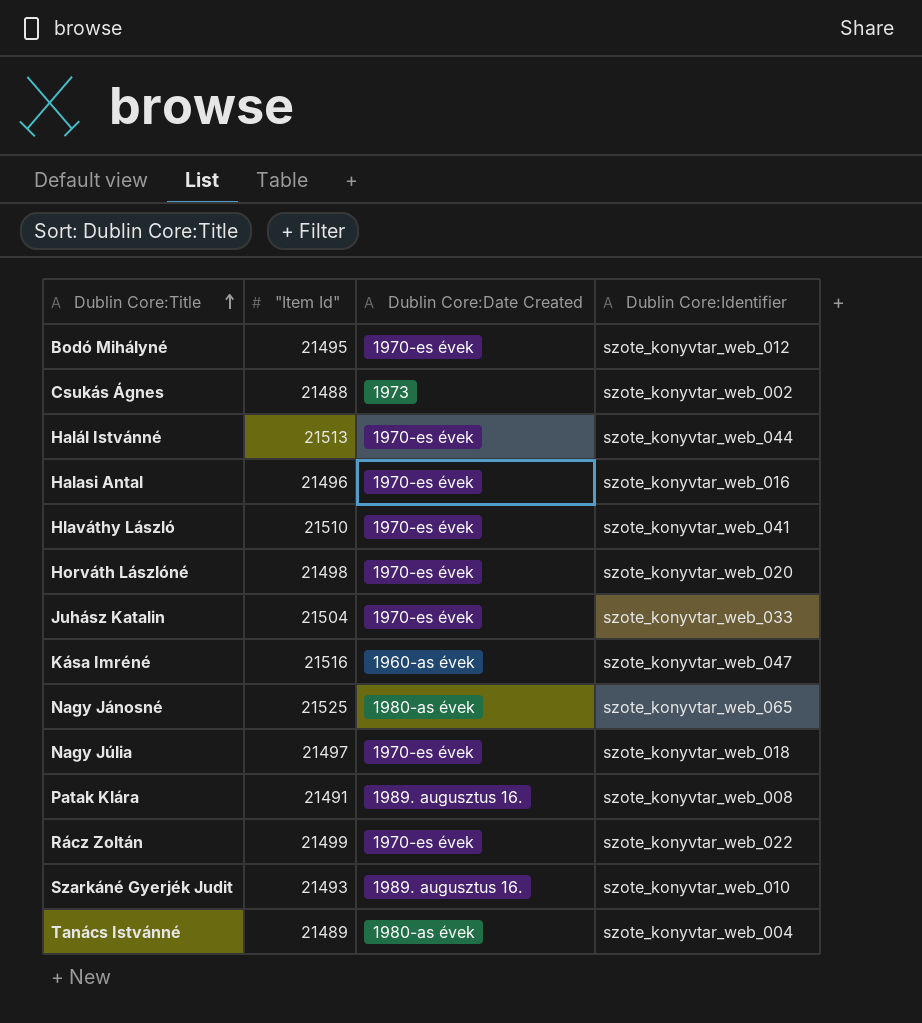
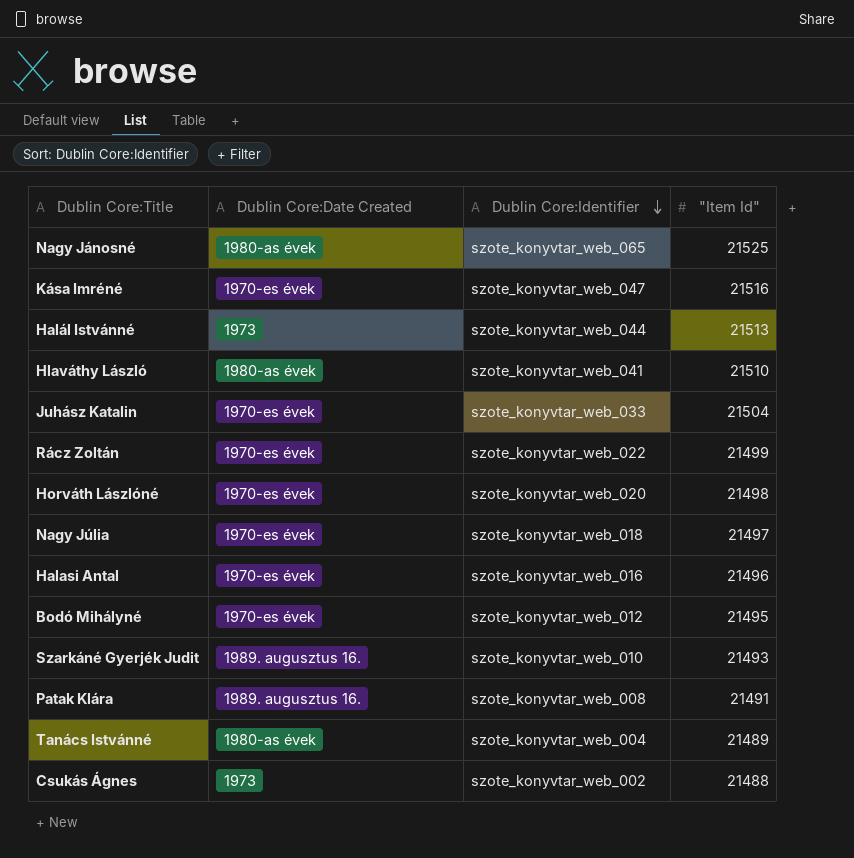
row order: Dublin Core:Title ascending -> Dublin Core:Identifier descending
column "Item Id" | position: 2 -> 4
Kása Imréné | Dublin Core:Date Created: 1960-as évek -> 1970-es évek
Halál Istvánné | Dublin Core:Date Created: 1970-es évek -> 1973
Hlaváthy László | Dublin Core:Date Created: 1970-es évek -> 1980-as évek

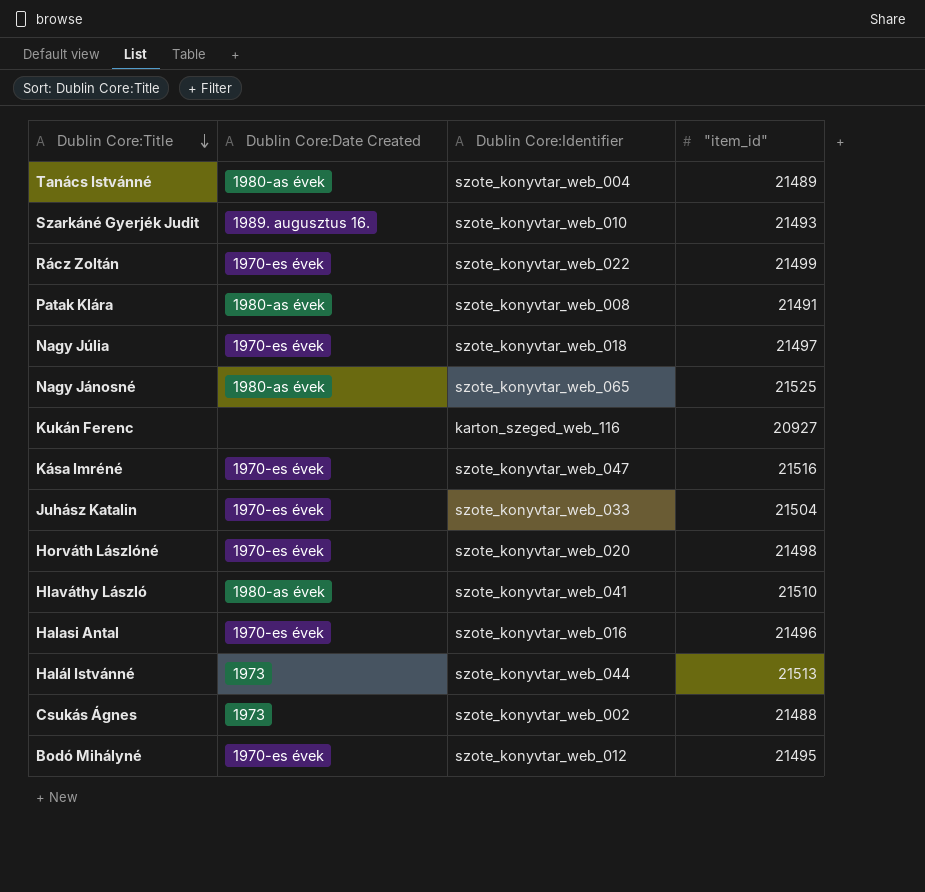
row order: Dublin Core:Identifier descending -> Dublin Core:Title descending
column name: "Item Id" -> "item_id"
Patak Klára | Dublin Core:Date Created: 1989. augusztus 16. -> 1980-as évek
row Kukán Ferenc: none -> none | karton_szeged_web_116 | 20927

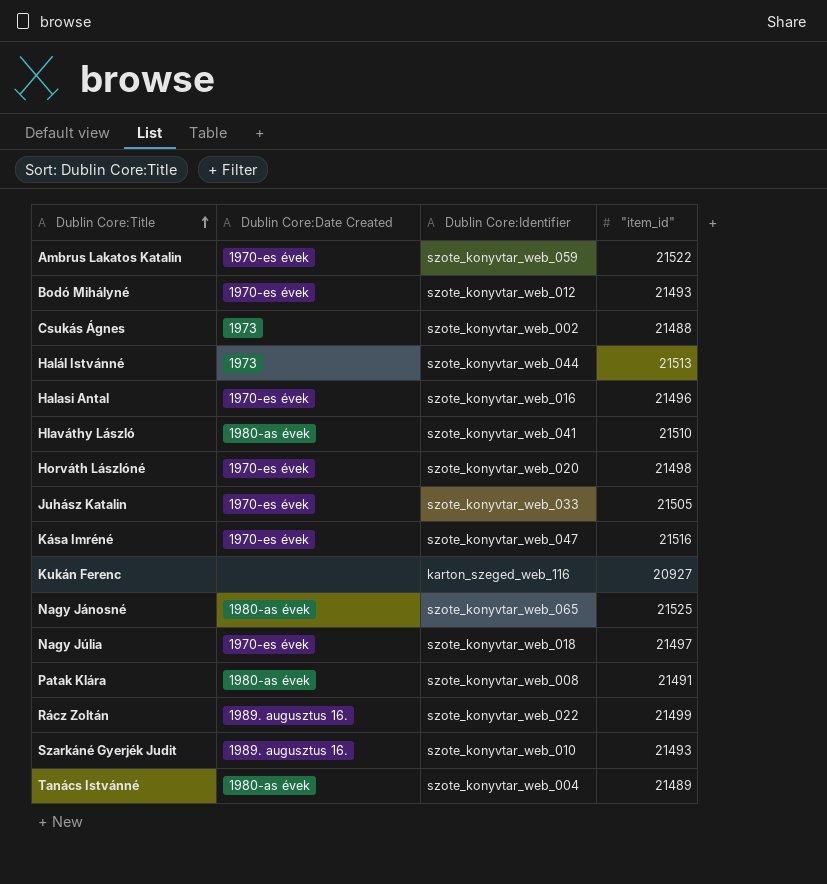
row order: Dublin Core:Title descending -> Dublin Core:Title ascending
row Ambrus Lakatos Katalin: none -> 1970-es évek | szote_konyvtar_web_059 | 21522
Bodó Mihályné | "item_id": 21495 -> 21493
Juhász Katalin | "item_id": 21504 -> 21505
Rácz Zoltán | Dublin Core:Date Created: 1970-es évek -> 1989. augusztus 16.

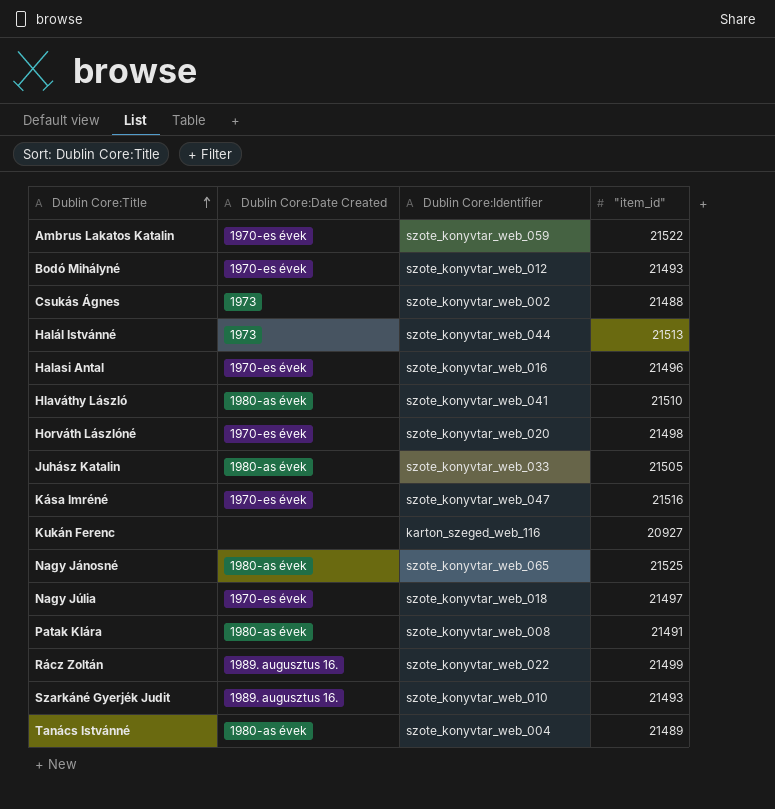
Juhász Katalin | Dublin Core:Date Created: 1970-es évek -> 1980-as évek

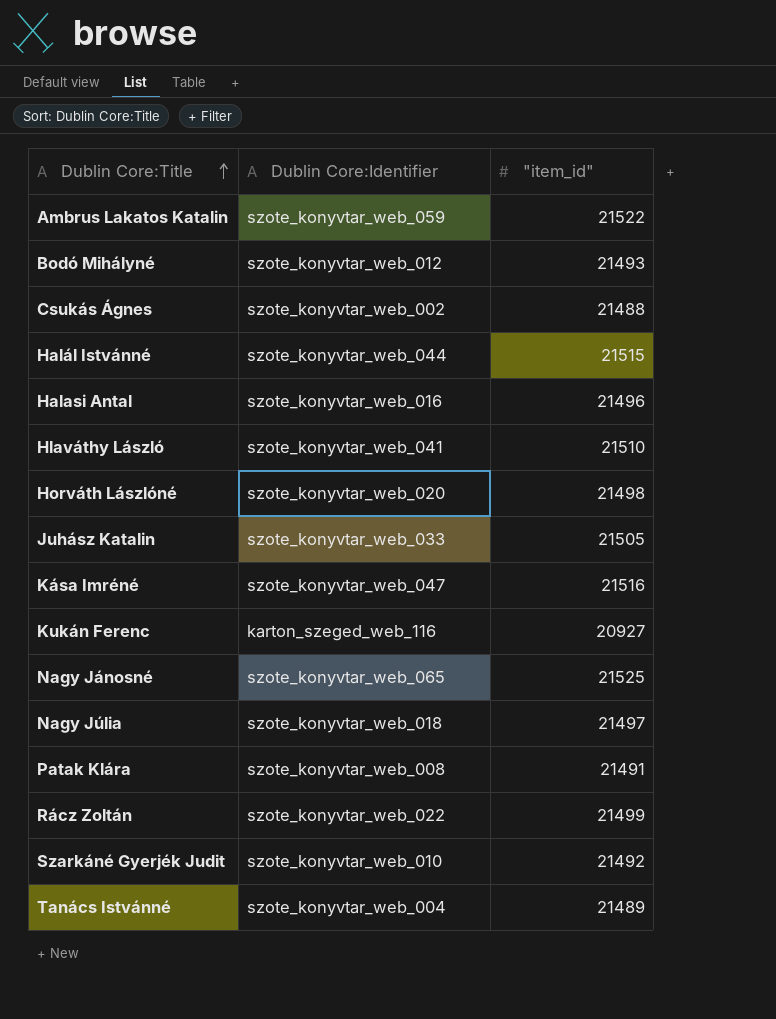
column Dublin Core:Date Created | position: 2 -> none
Halál Istvánné | "item_id": 21513 -> 21515
Szarkáné Gyerjék Judit | "item_id": 21493 -> 21492

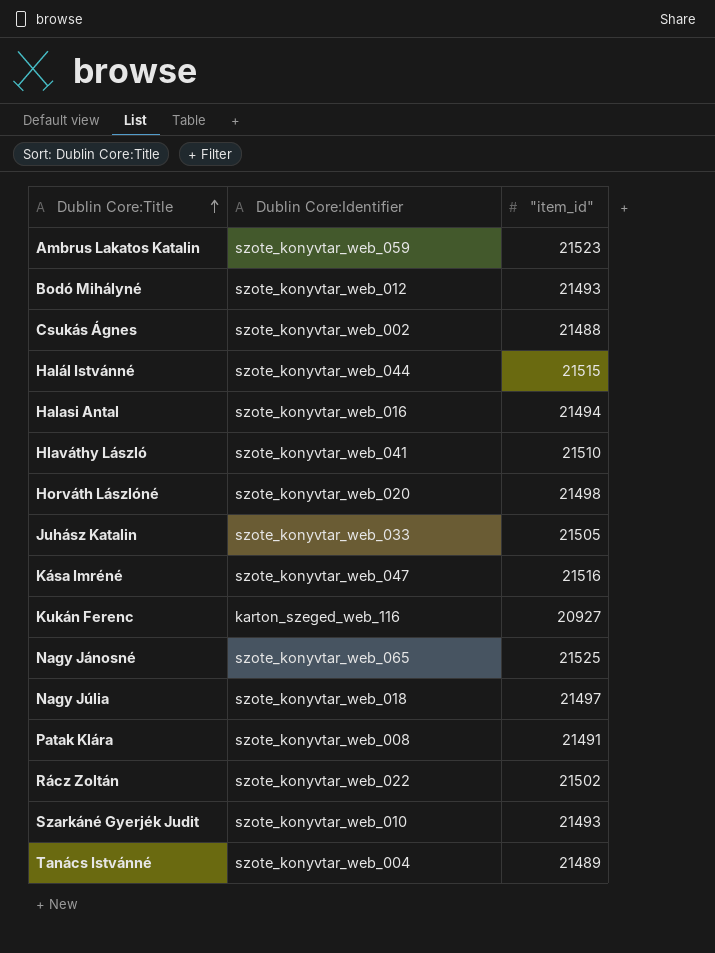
Ambrus Lakatos Katalin | "item_id": 21522 -> 21523
Halasi Antal | "item_id": 21496 -> 21494
Rácz Zoltán | "item_id": 21499 -> 21502
Szarkáné Gyerjék Judit | "item_id": 21492 -> 21493

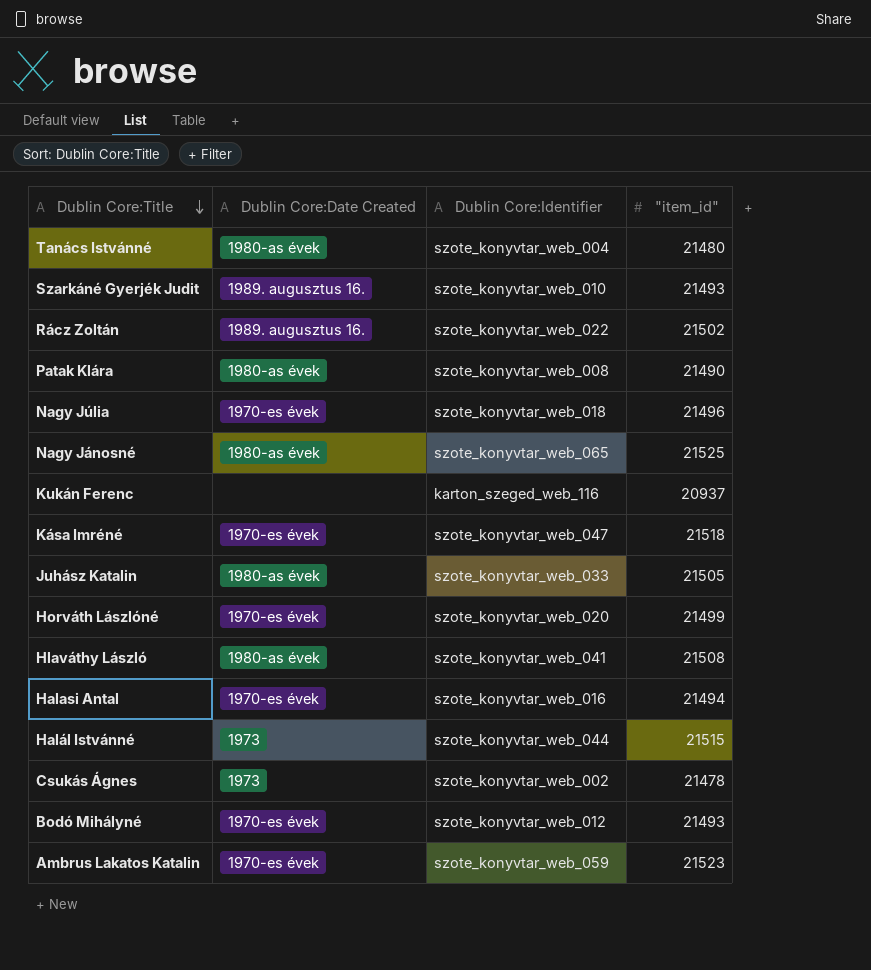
row order: Dublin Core:Title ascending -> Dublin Core:Title descending
column Dublin Core:Date Created | position: none -> 2
Tanács Istvánné | "item_id": 21489 -> 21480
Patak Klára | "item_id": 21491 -> 21490
Nagy Júlia | "item_id": 21497 -> 21496
Kukán Ferenc | "item_id": 20927 -> 20937
Kása Imréné | "item_id": 21516 -> 21518
Horváth Lászlóné | "item_id": 21498 -> 21499
Hlaváthy László | "item_id": 21510 -> 21508
Csukás Ágnes | "item_id": 21488 -> 21478

